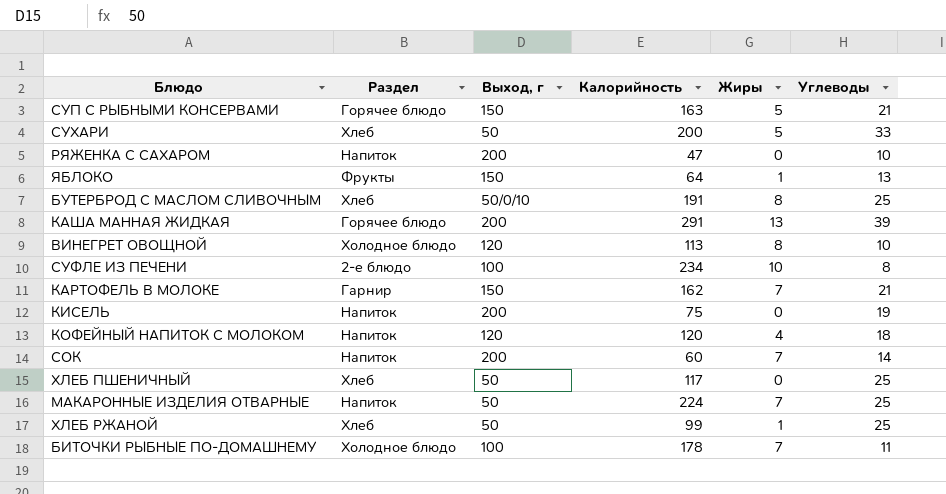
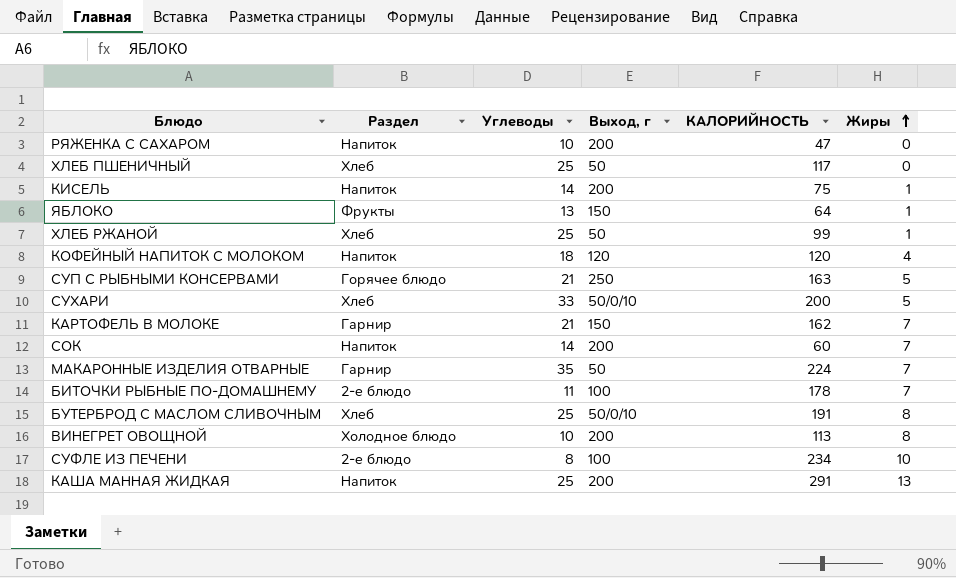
row order: none -> Жиры ascending
column Углеводы | position: 6 -> 3
column name: Калорийность -> КАЛОРИЙНОСТЬ
КИСЕЛЬ | Углеводы: 19 -> 14
КИСЕЛЬ | Жиры: 0 -> 1
СУП С РЫБНЫМИ КОНСЕРВАМИ | Выход, г: 150 -> 250
СУХАРИ | Выход, г: 50 -> 50/0/10
МАКАРОННЫЕ ИЗДЕЛИЯ ОТВАРНЫЕ | Раздел: Напиток -> Гарнир
МАКАРОННЫЕ ИЗДЕЛИЯ ОТВАРНЫЕ | Углеводы: 25 -> 35
БИТОЧКИ РЫБНЫЕ ПО-ДОМАШНЕМУ | Раздел: Холодное блюдо -> 2-е блюдо
ВИНЕГРЕТ ОВОЩНОЙ | Выход, г: 120 -> 200
КАША МАННАЯ ЖИДКАЯ | Раздел: Горячее блюдо -> Напиток
КАША МАННАЯ ЖИДКАЯ | Углеводы: 39 -> 25

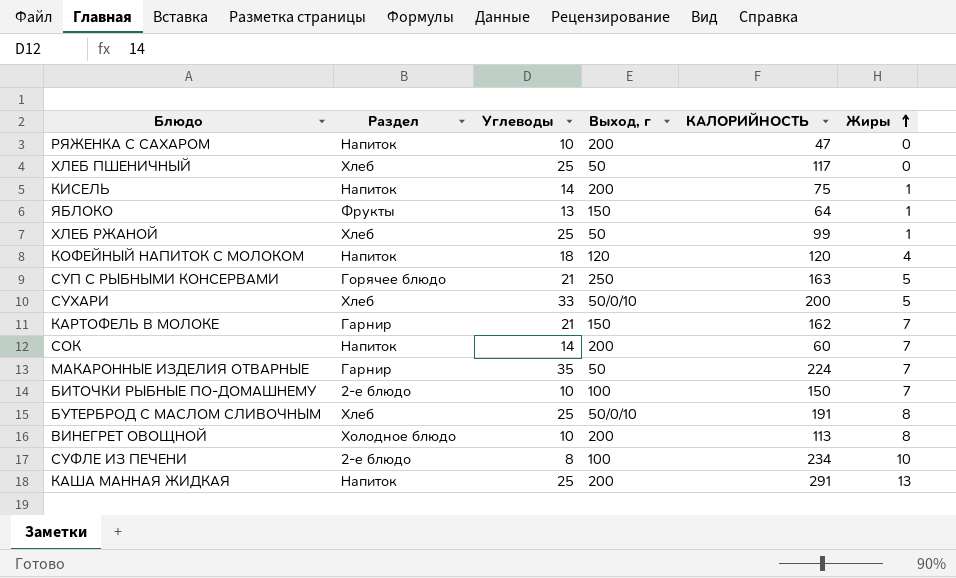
БИТОЧКИ РЫБНЫЕ ПО-ДОМАШНЕМУ | Углеводы: 11 -> 10
БИТОЧКИ РЫБНЫЕ ПО-ДОМАШНЕМУ | КАЛОРИЙНОСТЬ: 178 -> 150

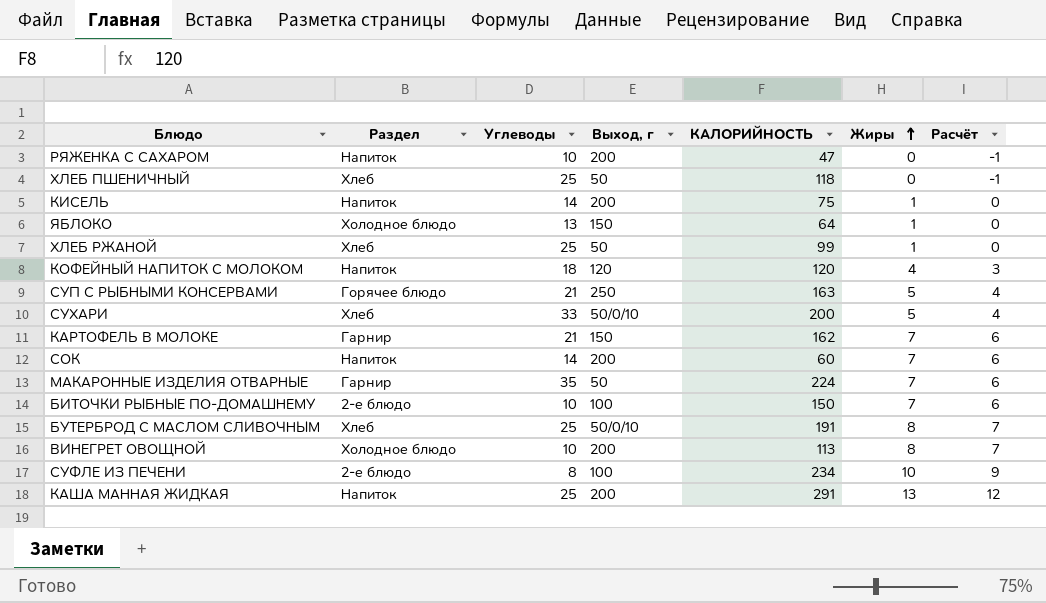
column Расчёт | formula: none -> [Жиры] - 1
ХЛЕБ ПШЕНИЧНЫЙ | КАЛОРИЙНОСТЬ: 117 -> 118
ЯБЛОКО | Раздел: Фрукты -> Холодное блюдо

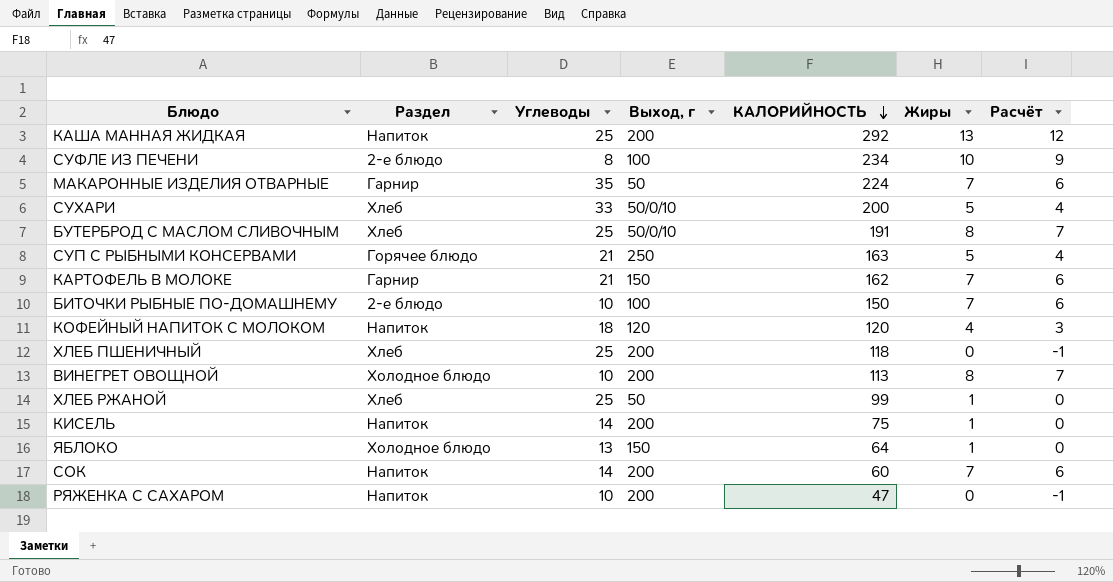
row order: Жиры ascending -> КАЛОРИЙНОСТЬ descending
КАША МАННАЯ ЖИДКАЯ | КАЛОРИЙНОСТЬ: 291 -> 292
ХЛЕБ ПШЕНИЧНЫЙ | Выход, г: 50 -> 200

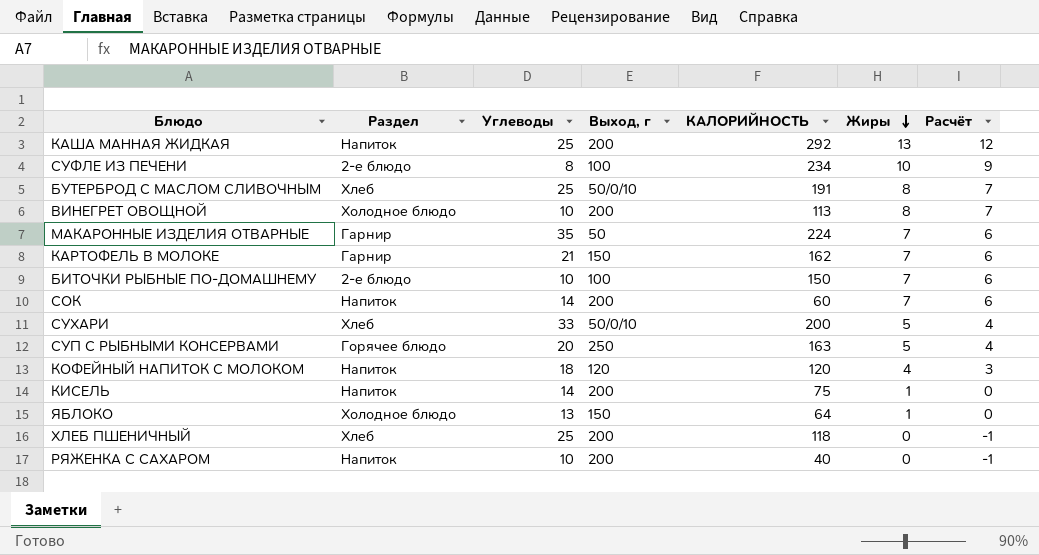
row order: КАЛОРИЙНОСТЬ descending -> Жиры descending
row ХЛЕБ РЖАНОЙ: Хлеб | 25 | 50 | 99 | 1 | 0 -> none
СУП С РЫБНЫМИ КОНСЕРВАМИ | Углеводы: 21 -> 20
РЯЖЕНКА С САХАРОМ | КАЛОРИЙНОСТЬ: 47 -> 40

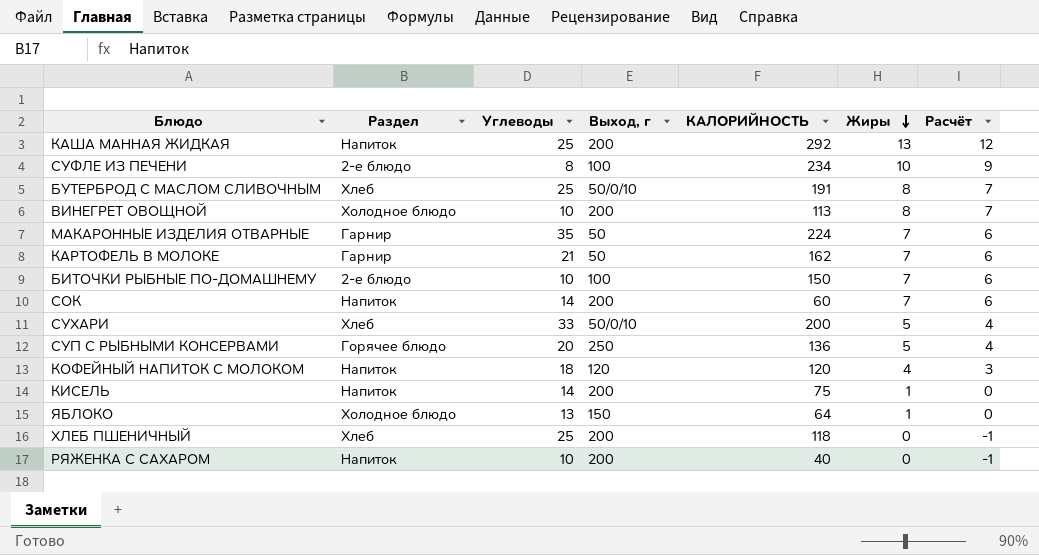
КАРТОФЕЛЬ В МОЛОКЕ | Выход, г: 150 -> 50
СУП С РЫБНЫМИ КОНСЕРВАМИ | КАЛОРИЙНОСТЬ: 163 -> 136

